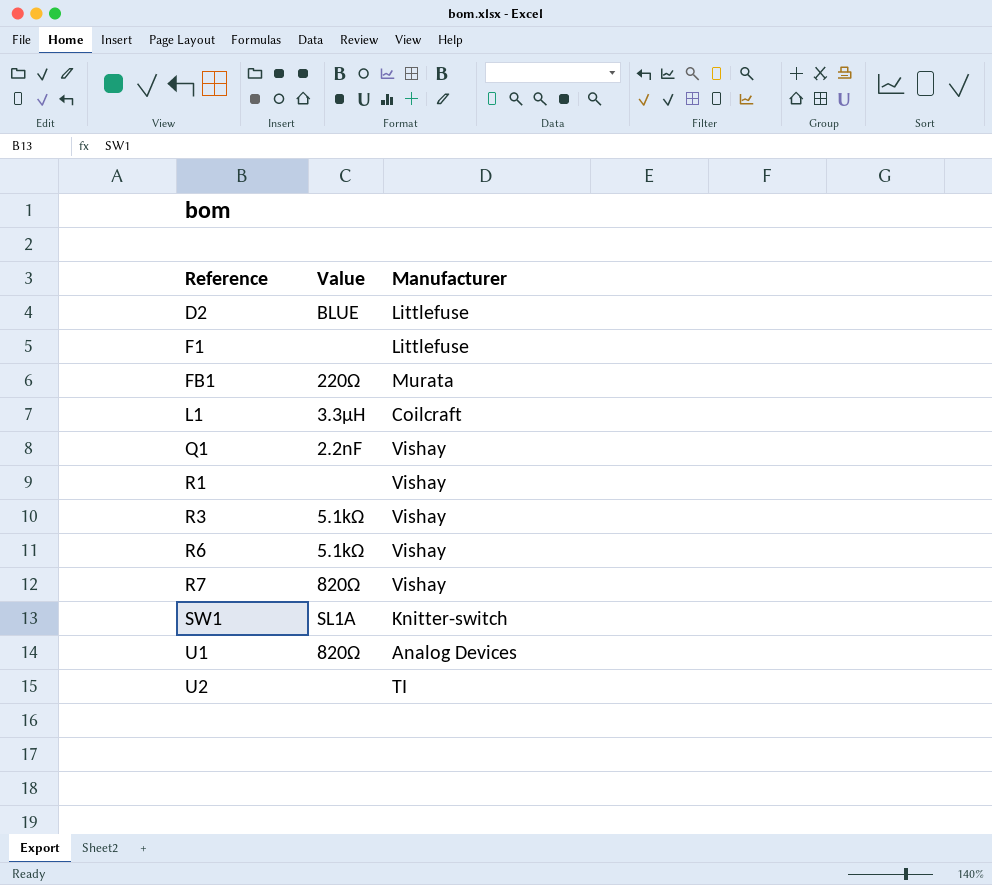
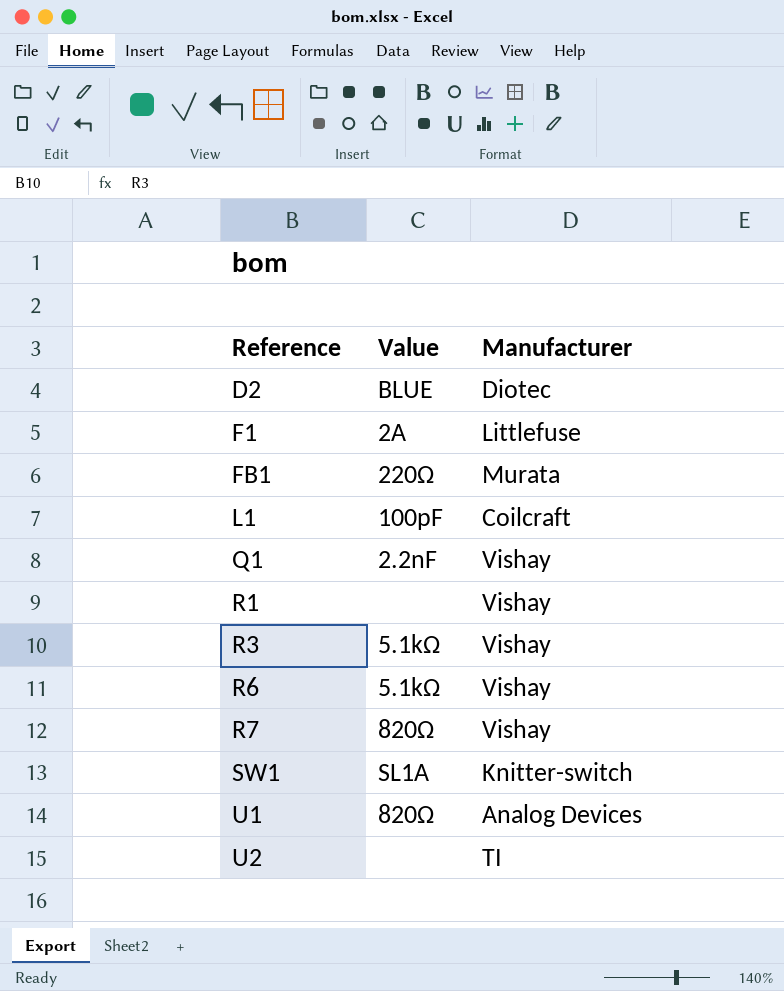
D2 | Manufacturer: Littlefuse -> Diotec
F1 | Value: none -> 2A
L1 | Value: 3.3µH -> 100pF

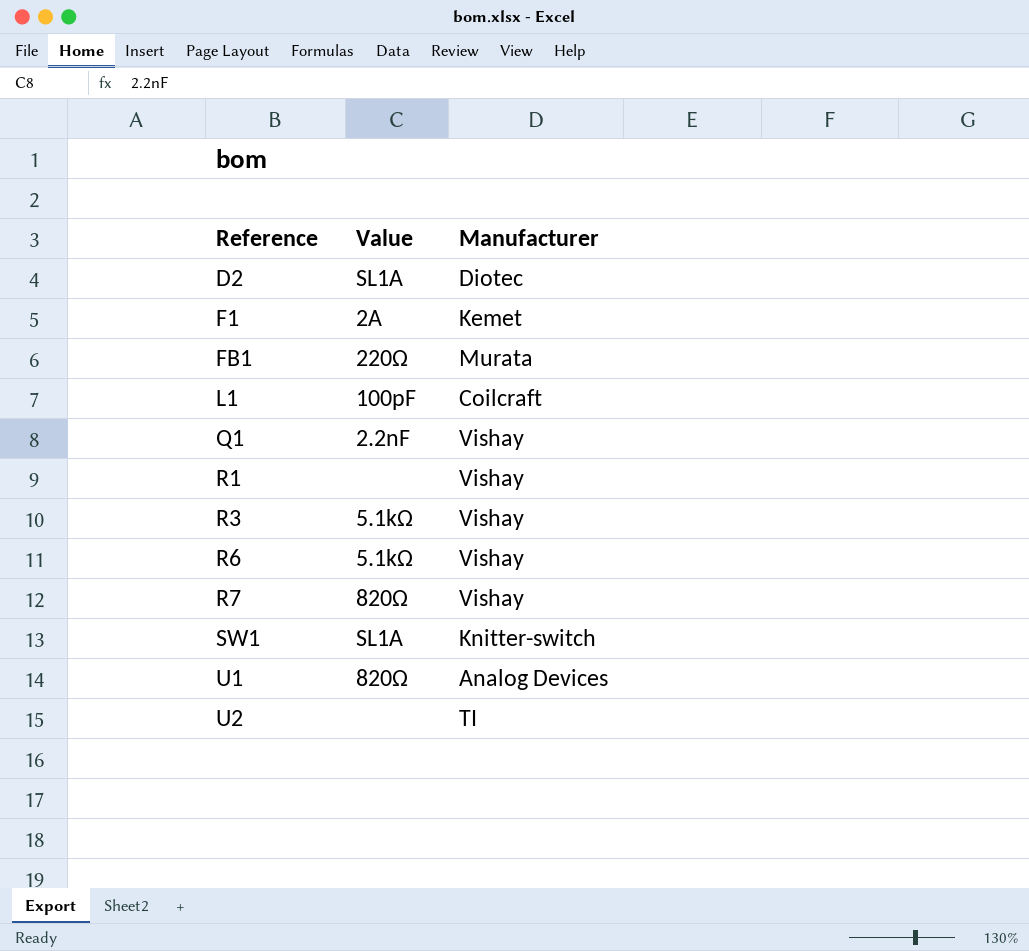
D2 | Value: BLUE -> SL1A
F1 | Manufacturer: Littlefuse -> Kemet

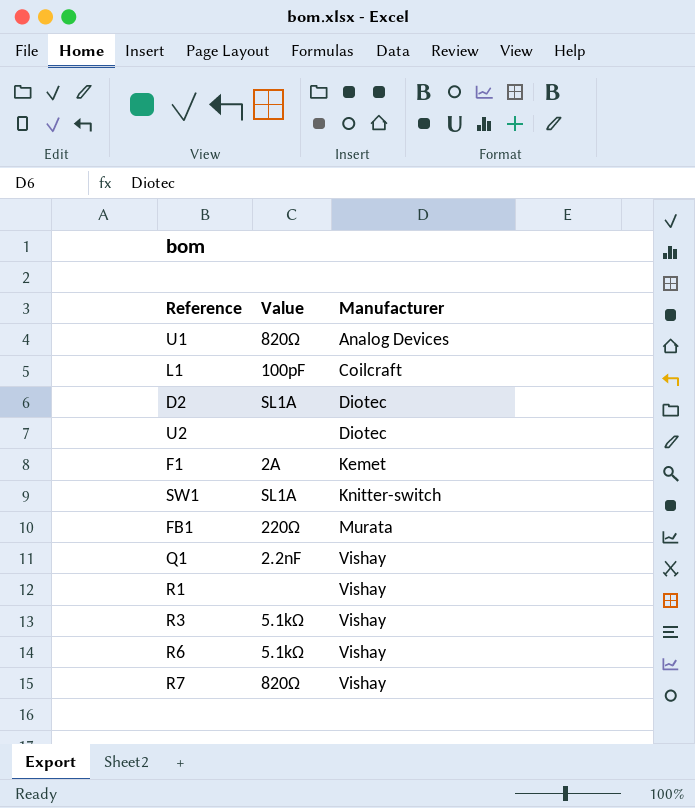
row order: Reference ascending -> Manufacturer ascending
U2 | Manufacturer: TI -> Diotec

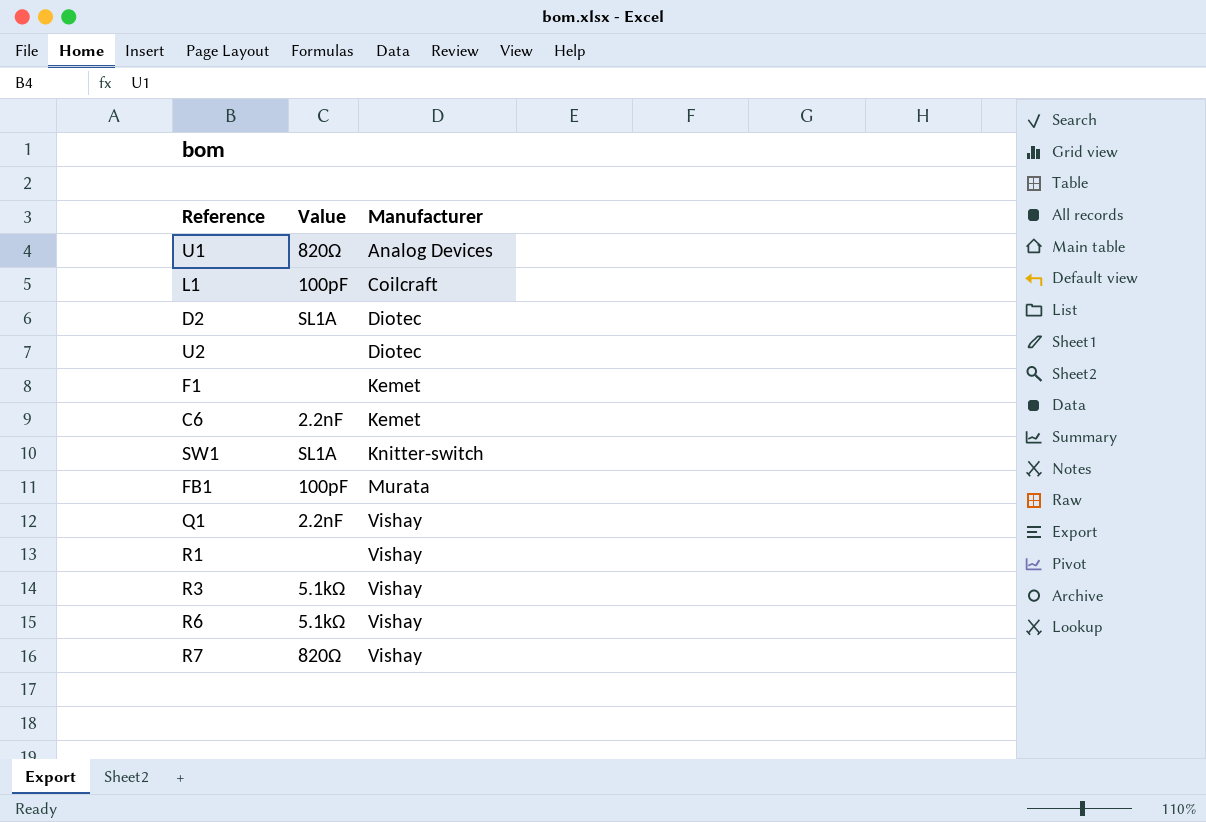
F1 | Value: 2A -> none
row C6: none -> 2.2nF | Kemet
FB1 | Value: 220Ω -> 100pF

